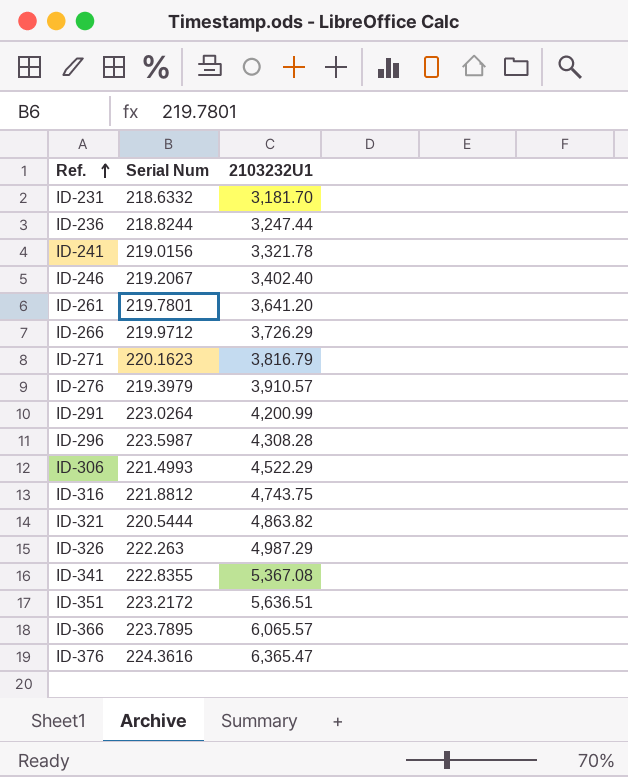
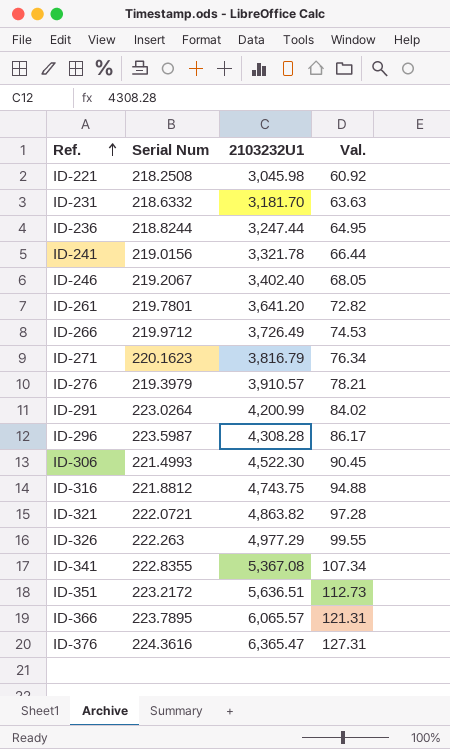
column Val. | formula: none -> [2103232U1] * 0.02
row ID-221: none -> 218.2508 | 3,045.98 | 60.92
ID-266 | 2103232U1: 3,726.29 -> 3,726.49
ID-306 | 2103232U1: 4,522.29 -> 4,522.30
ID-321 | Serial Num: 220.5444 -> 222.0721
ID-326 | 2103232U1: 4,987.29 -> 4,977.29

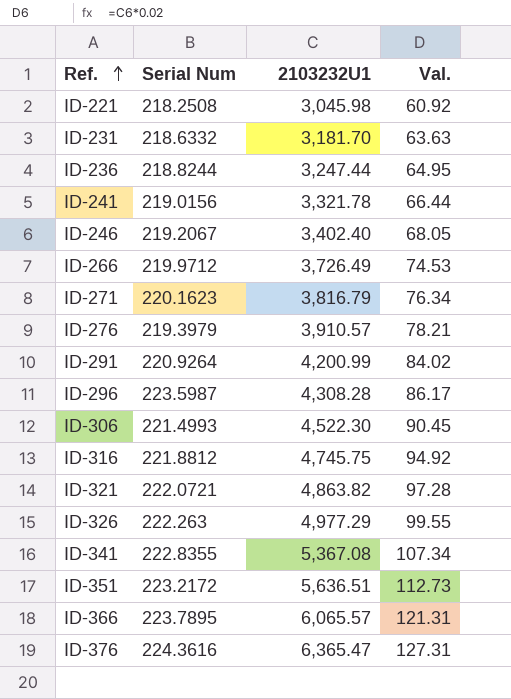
row ID-261: 219.7801 | 3,641.20 | 72.82 -> none
ID-291 | Serial Num: 223.0264 -> 220.9264
ID-316 | 2103232U1: 4,743.75 -> 4,745.75
ID-316 | Val.: 94.88 -> 94.92

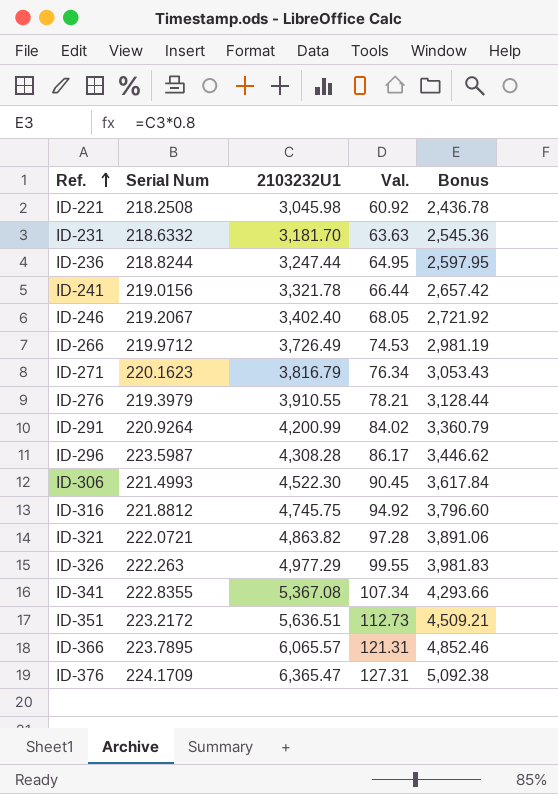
column Bonus | formula: none -> [2103232U1] * 0.8
ID-276 | 2103232U1: 3,910.57 -> 3,910.55
ID-376 | Serial Num: 224.3616 -> 224.1709

